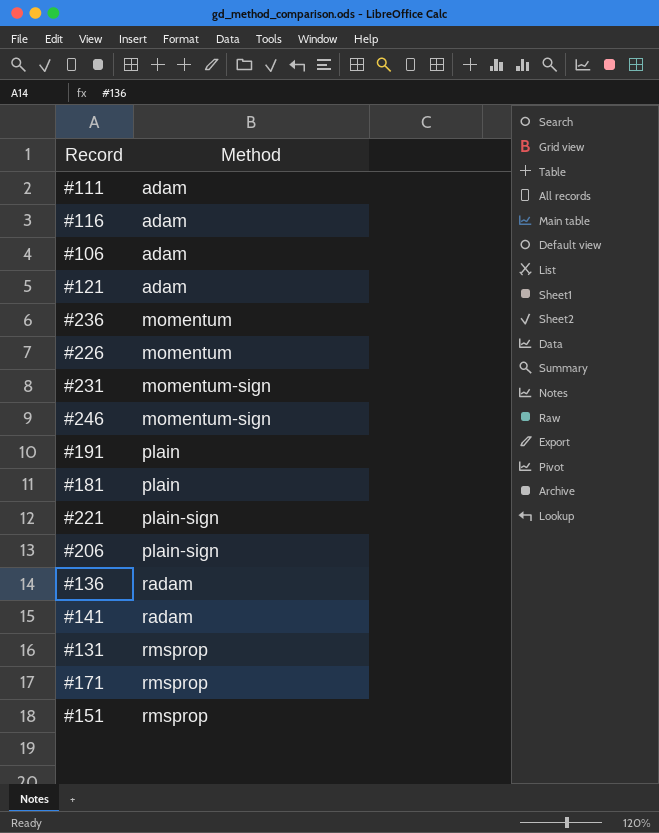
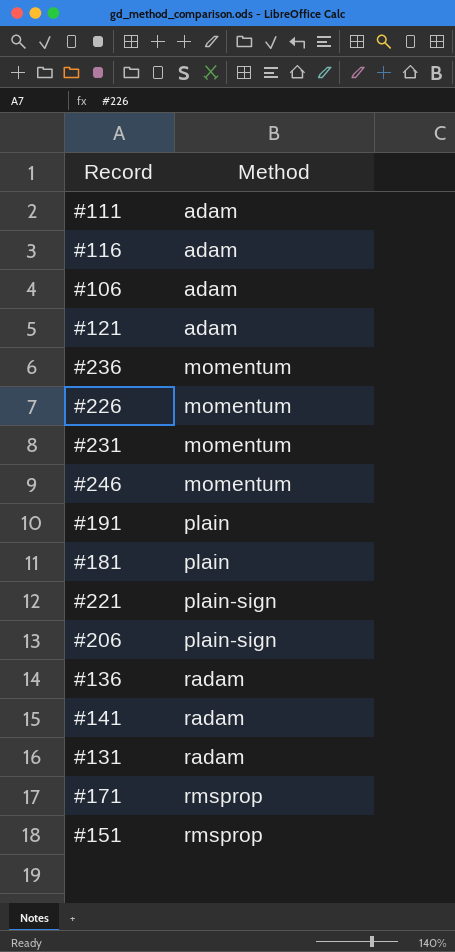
#231 | Method: momentum-sign -> momentum
#246 | Method: momentum-sign -> momentum
#131 | Method: rmsprop -> radam

